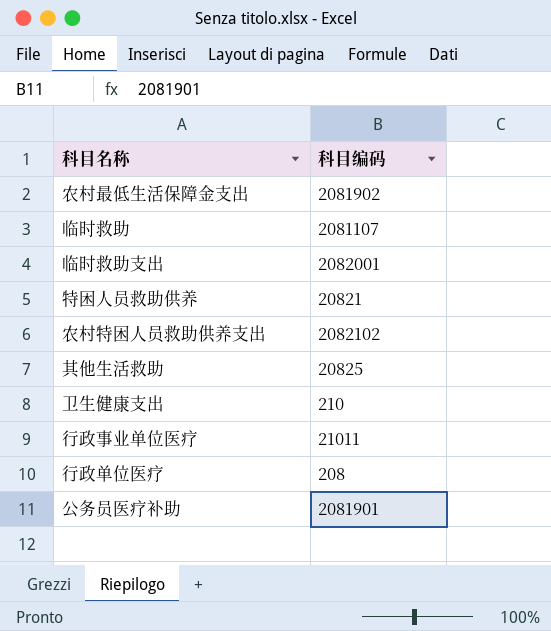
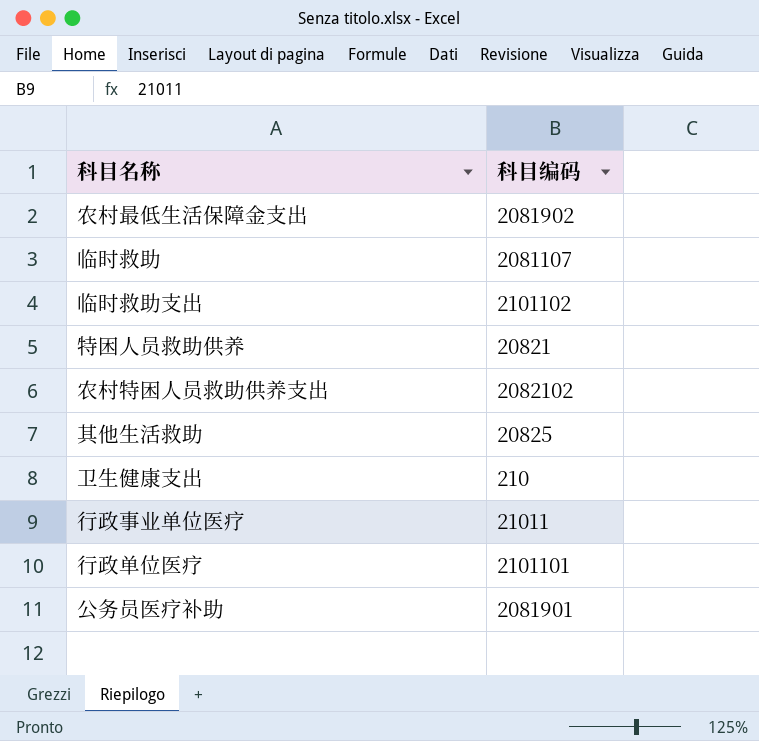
临时救助支出 | 科目编码: 2082001 -> 2101102
行政单位医疗 | 科目编码: 208 -> 2101101

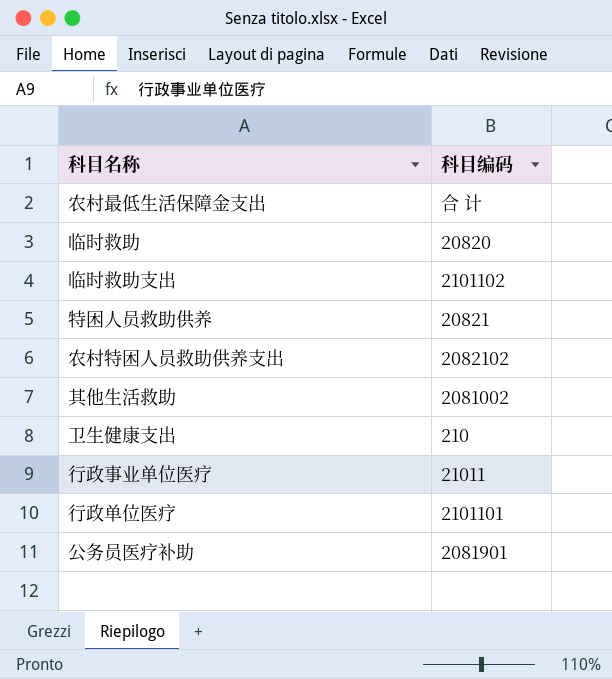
农村最低生活保障金支出 | 科目编码: 2081902 -> 合 计
临时救助 | 科目编码: 2081107 -> 20820
其他生活救助 | 科目编码: 20825 -> 2081002

